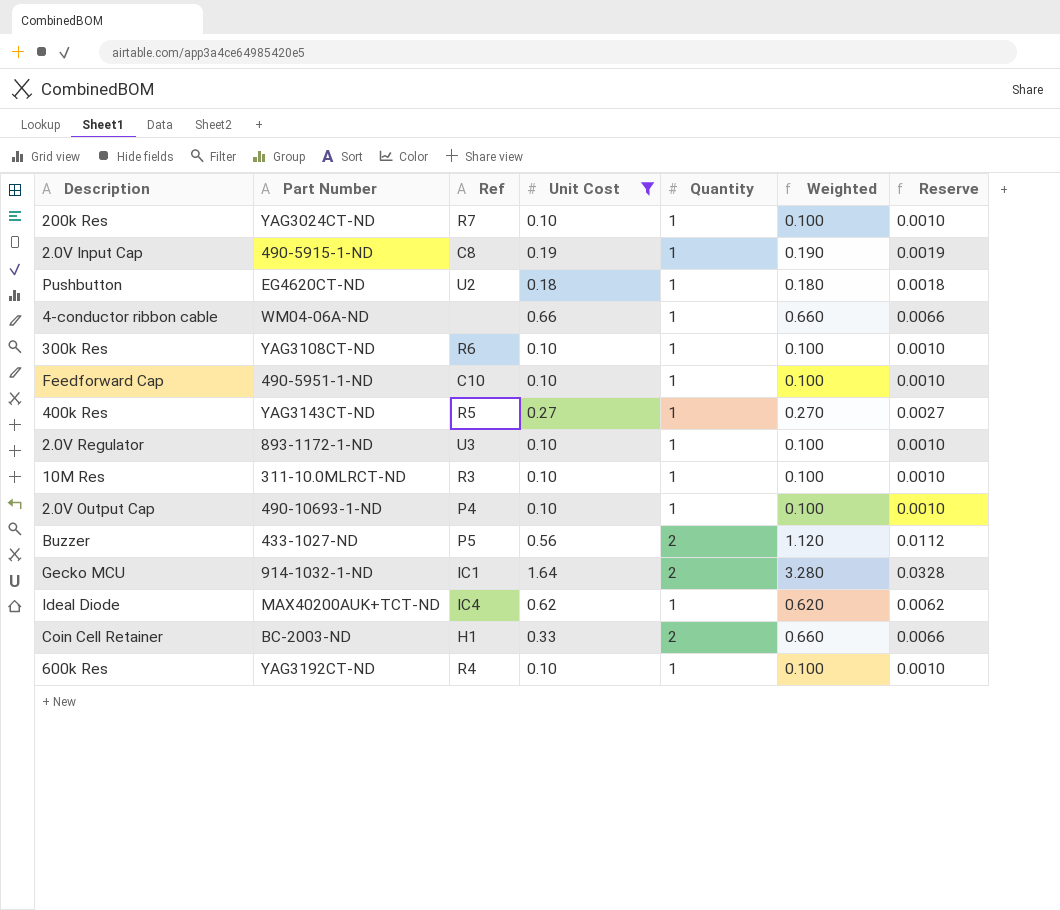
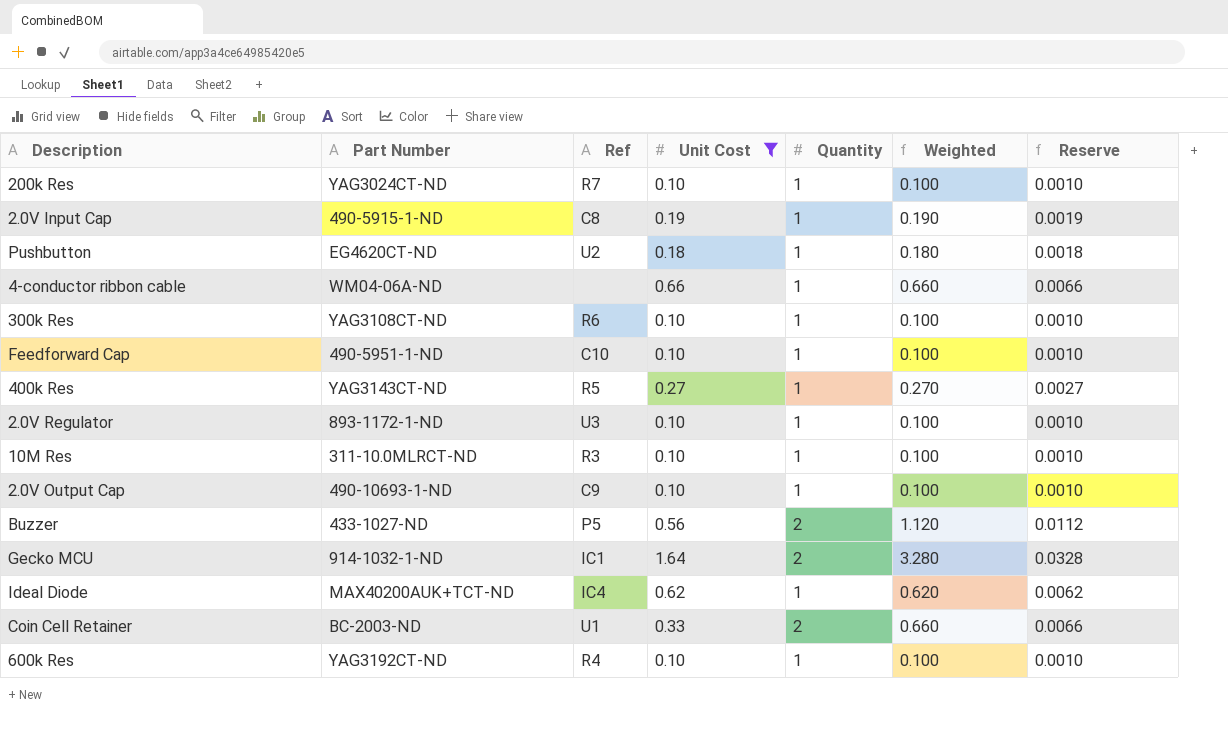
2.0V Output Cap | Ref: P4 -> C9
Coin Cell Retainer | Ref: H1 -> U1

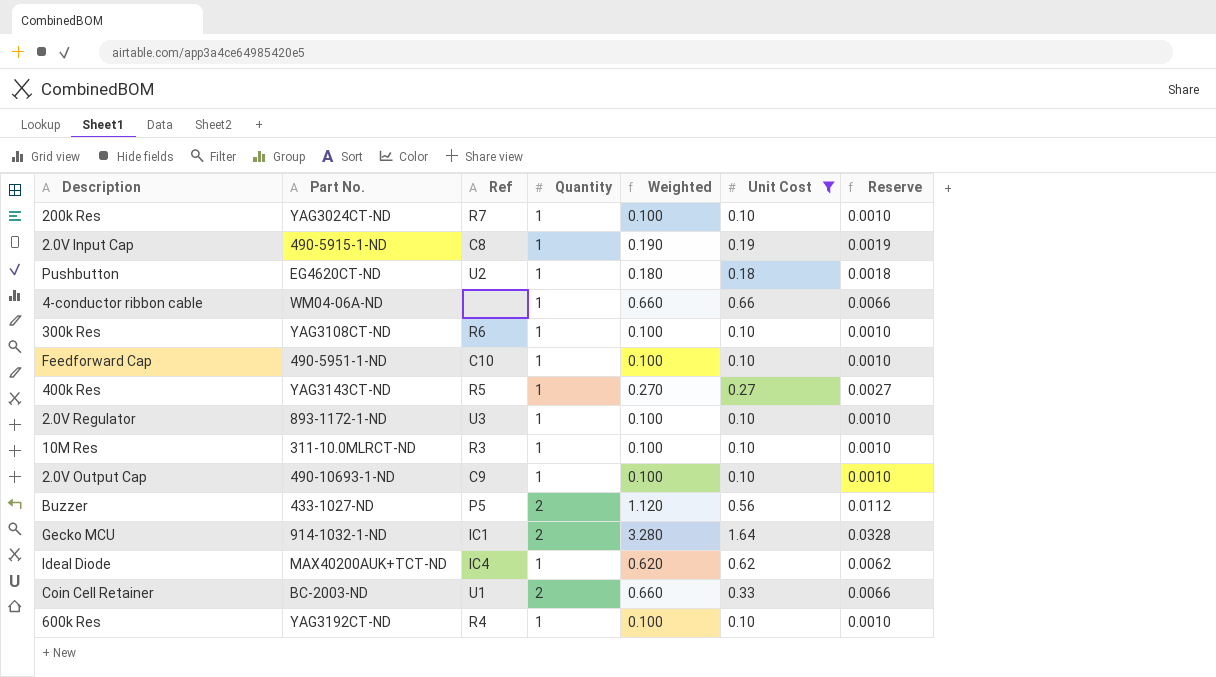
column name: Part Number -> Part No.
column Unit Cost | position: 4 -> 6

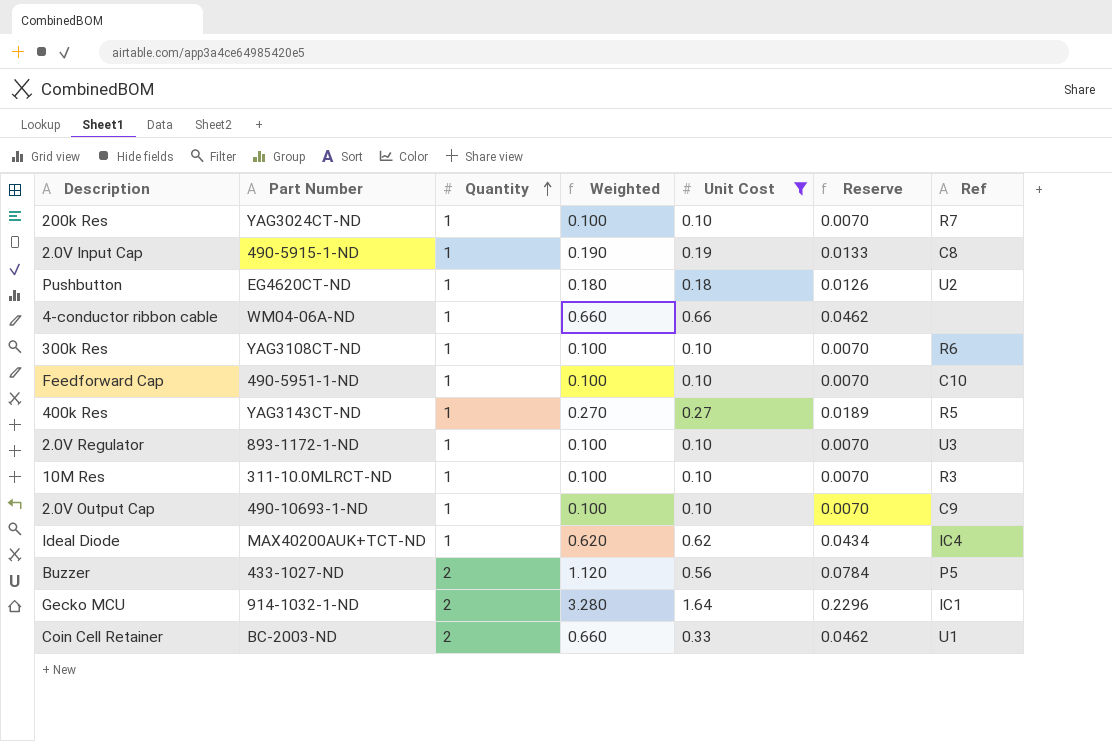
row order: none -> Quantity ascending
column name: Part No. -> Part Number
column Reserve | formula: [Weighted] * 0.01 -> [Weighted] * 0.07
column Ref | position: 3 -> 7
row 600k Res: YAG3192CT-ND | R4 | 1 | 0.100 | 0.10 | 0.0010 -> none

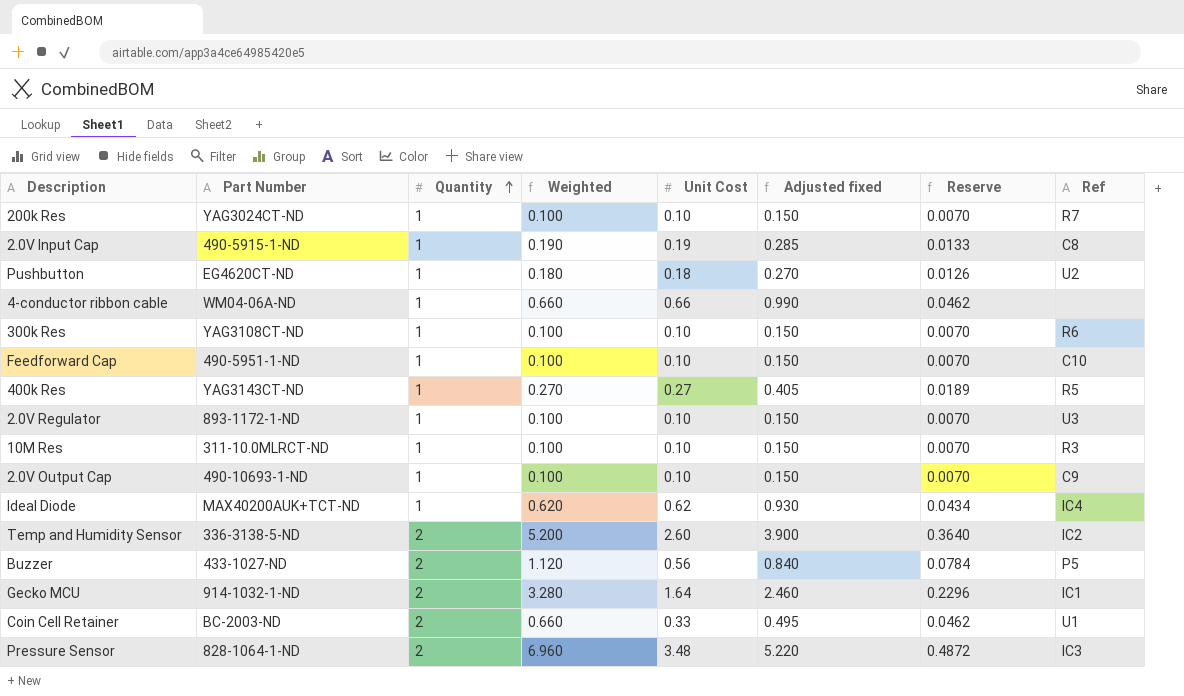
filter: Unit Cost <= 1.64 -> none
column Adjusted fixed | formula: none -> [Unit Cost] * 1.5

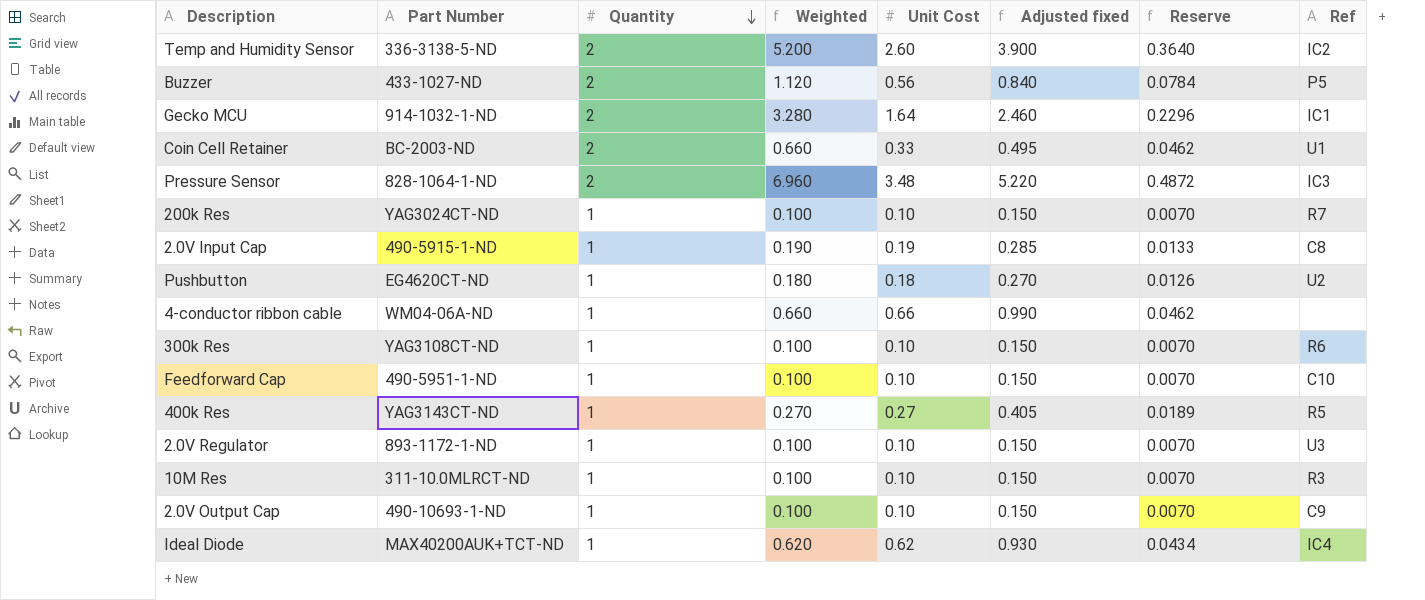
row order: Quantity ascending -> Quantity descending

